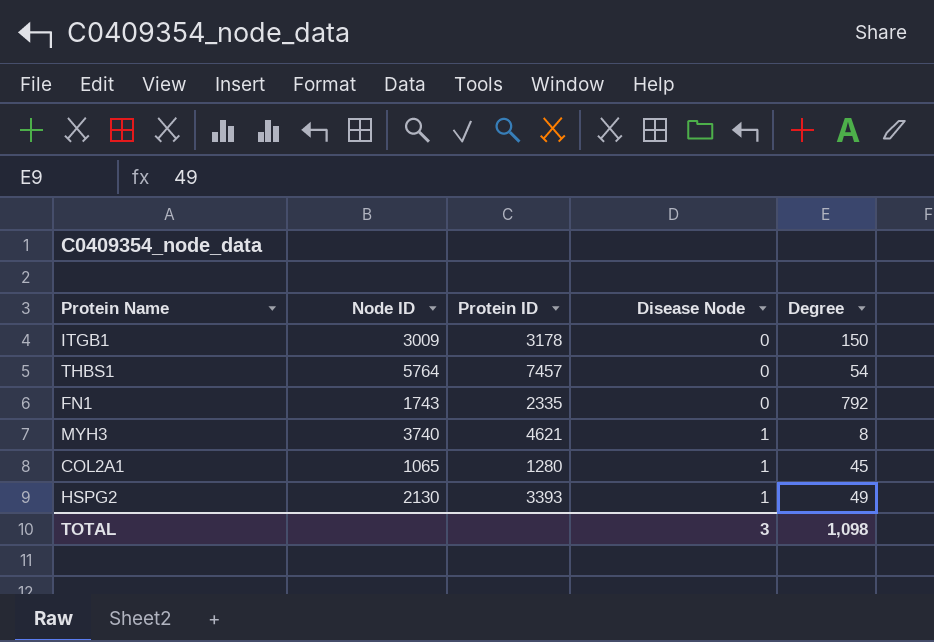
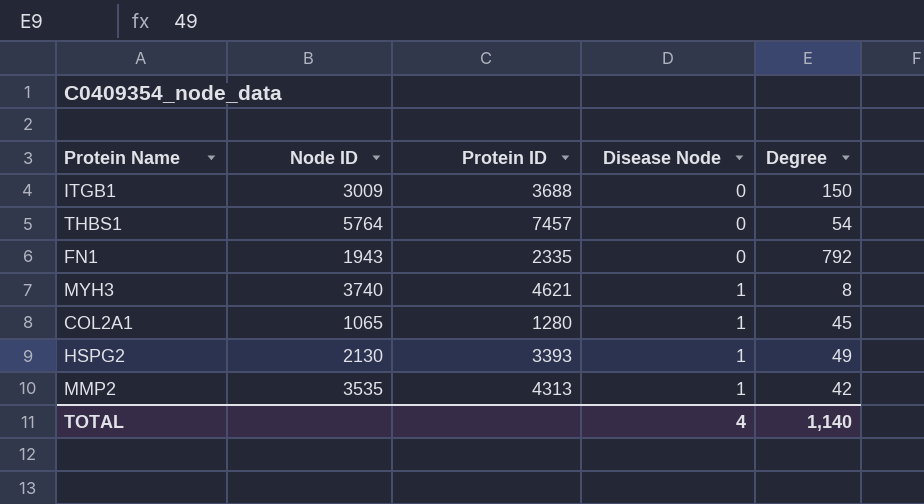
ITGB1 | Protein ID: 3178 -> 3688
FN1 | Node ID: 1743 -> 1943
row MMP2: none -> 3535 | 4313 | 1 | 42
TOTAL | Disease Node: 3 -> 4
TOTAL | Degree: 1,098 -> 1,140

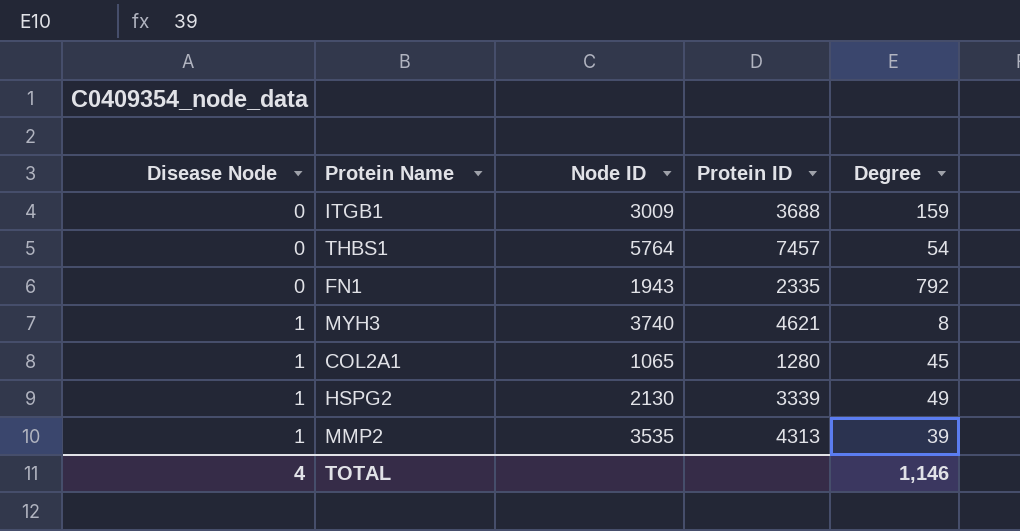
column Disease Node | position: 4 -> 1
ITGB1 | Degree: 150 -> 159
HSPG2 | Protein ID: 3393 -> 3339
MMP2 | Degree: 42 -> 39
TOTAL | Degree: 1,140 -> 1,146

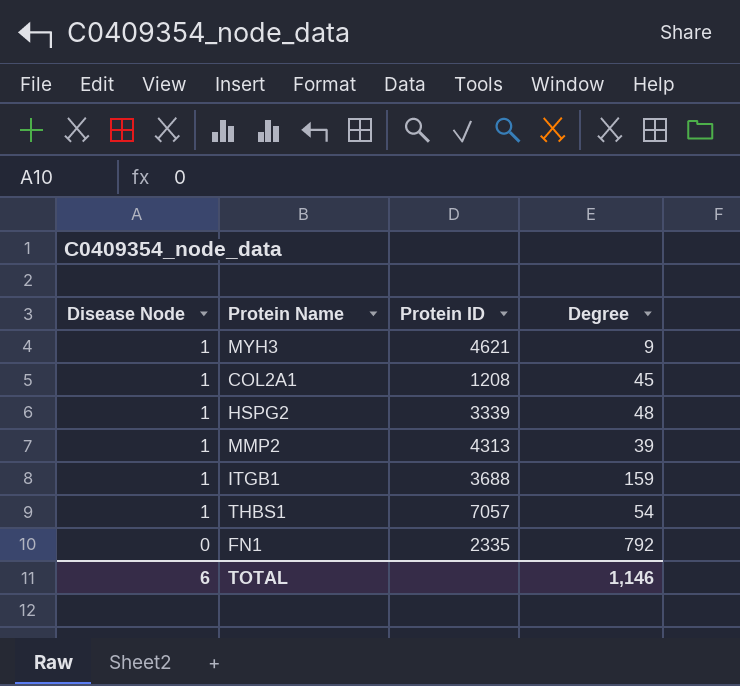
row order: Disease Node ascending -> Disease Node descending
column Node ID | position: 3 -> none
MYH3 | Degree: 8 -> 9
COL2A1 | Protein ID: 1280 -> 1208
HSPG2 | Degree: 49 -> 48
ITGB1 | Disease Node: 0 -> 1
THBS1 | Disease Node: 0 -> 1
THBS1 | Protein ID: 7457 -> 7057
TOTAL | Disease Node: 4 -> 6

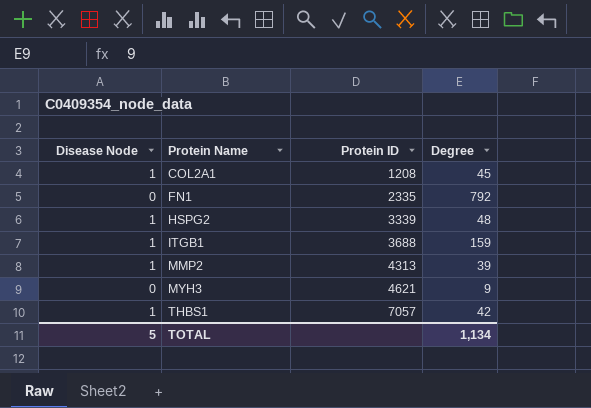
row order: Disease Node descending -> Protein Name ascending
MYH3 | Disease Node: 1 -> 0
THBS1 | Degree: 54 -> 42
TOTAL | Disease Node: 6 -> 5
TOTAL | Degree: 1,146 -> 1,134

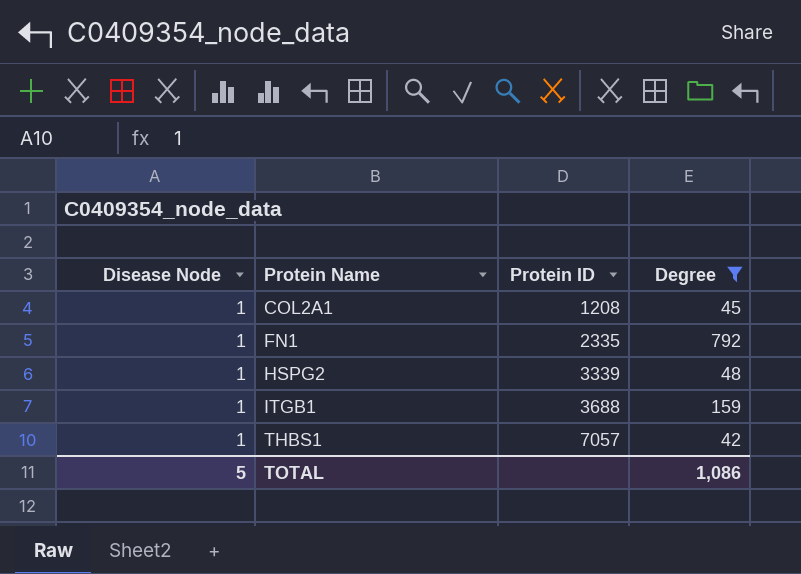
filter: none -> Degree >= 42
FN1 | Disease Node: 0 -> 1
TOTAL | Degree: 1,134 -> 1,086

